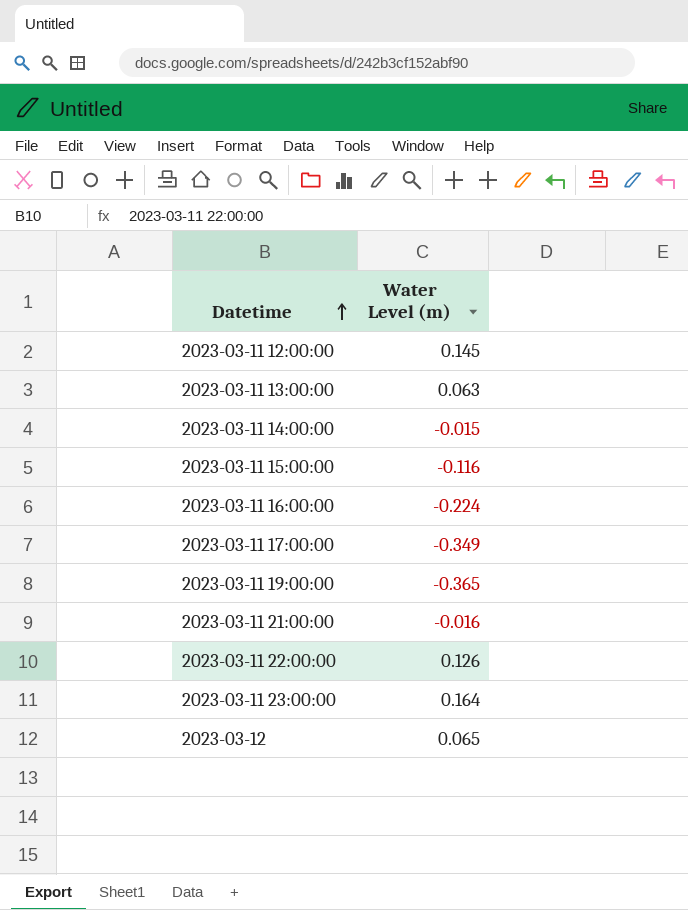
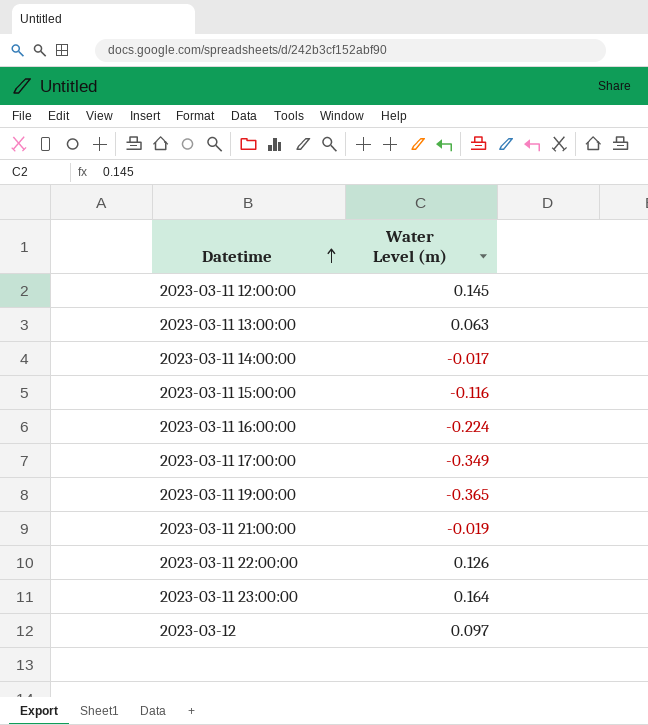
2023-03-11 14:00:00 | Water Level (m): -0.015 -> -0.017
2023-03-11 21:00:00 | Water Level (m): -0.016 -> -0.019
2023-03-12 | Water Level (m): 0.065 -> 0.097

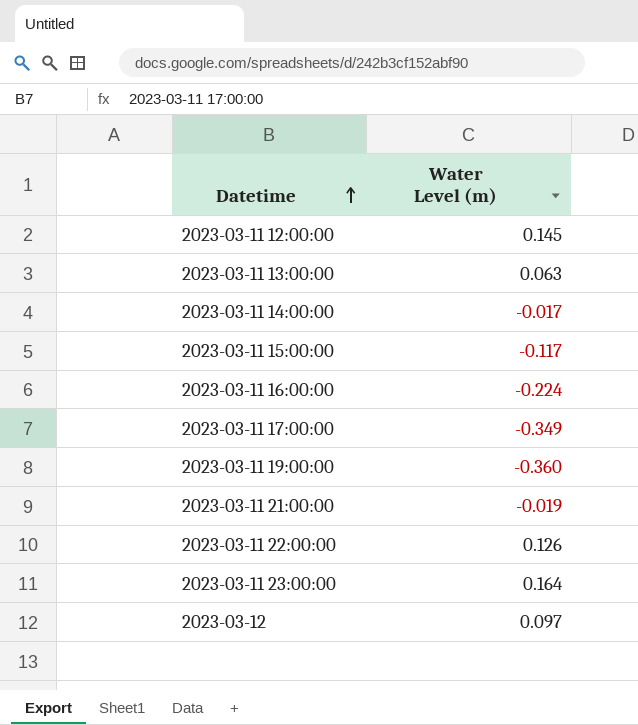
2023-03-11 15:00:00 | Water Level (m): -0.116 -> -0.117
2023-03-11 19:00:00 | Water Level (m): -0.365 -> -0.360

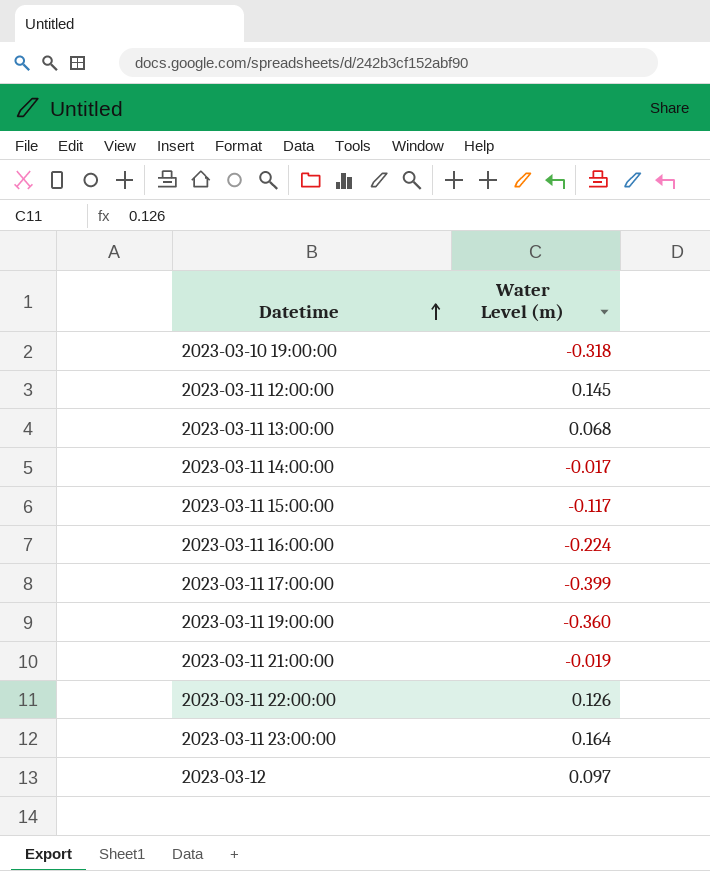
row 2023-03-10 19:00:00: none -> -0.318
2023-03-11 13:00:00 | Water Level (m): 0.063 -> 0.068
2023-03-11 17:00:00 | Water Level (m): -0.349 -> -0.399

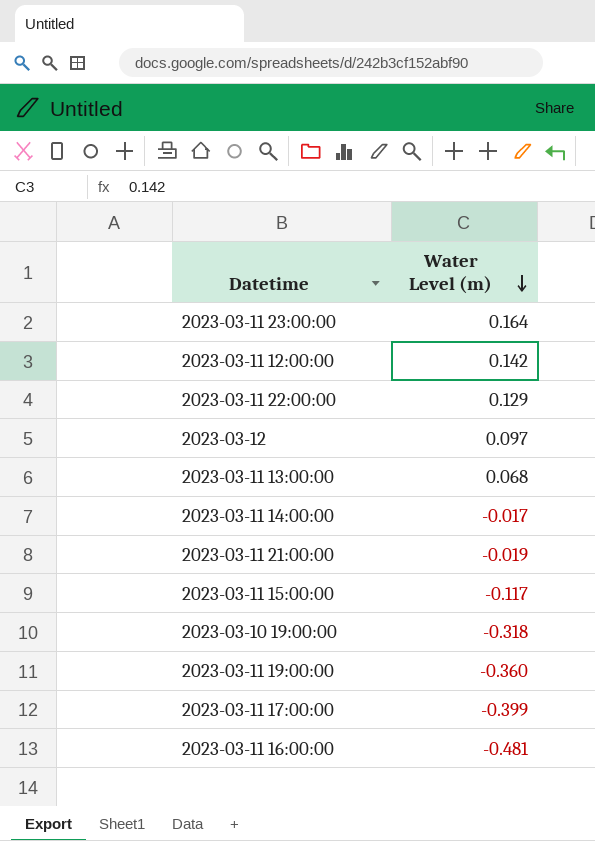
row order: Datetime ascending -> Water Level (m) descending
2023-03-11 12:00:00 | Water Level (m): 0.145 -> 0.142
2023-03-11 22:00:00 | Water Level (m): 0.126 -> 0.129
2023-03-11 16:00:00 | Water Level (m): -0.224 -> -0.481

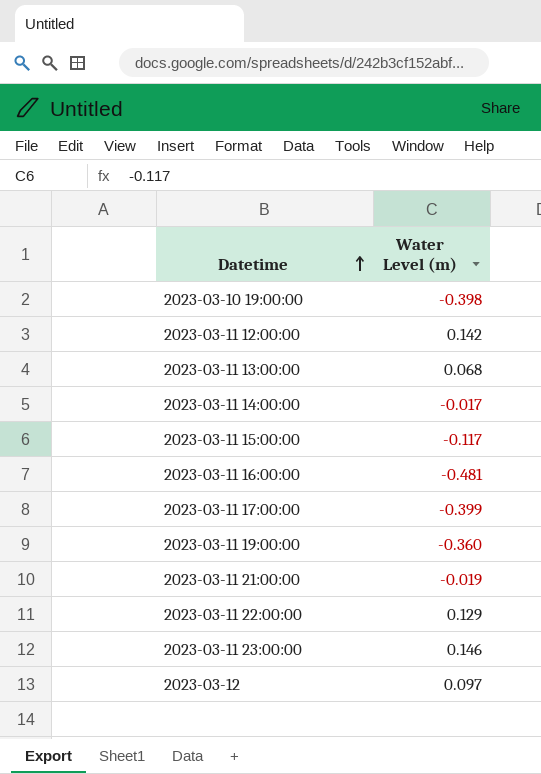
row order: Water Level (m) descending -> Datetime ascending
2023-03-10 19:00:00 | Water Level (m): -0.318 -> -0.398
2023-03-11 23:00:00 | Water Level (m): 0.164 -> 0.146

